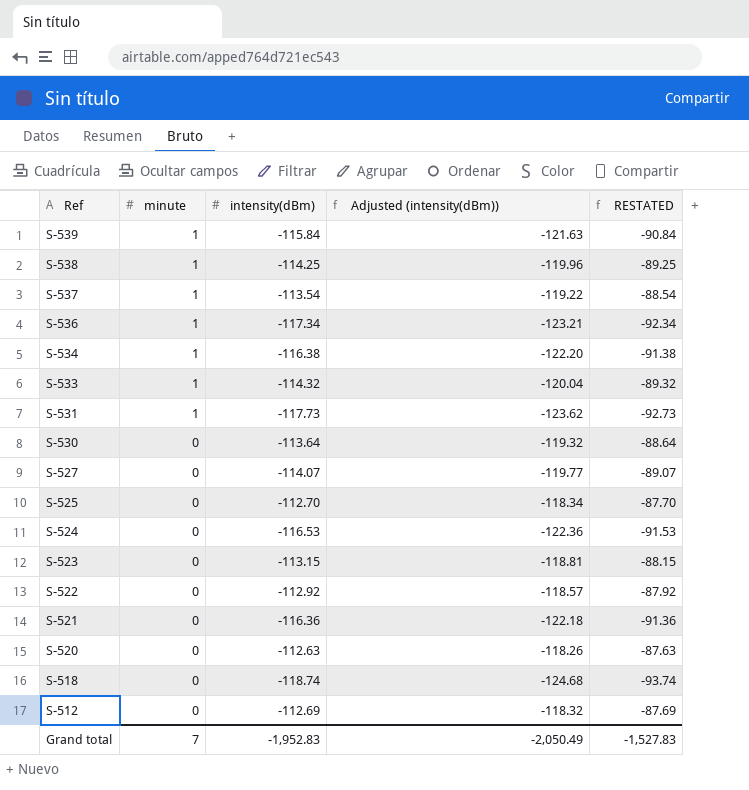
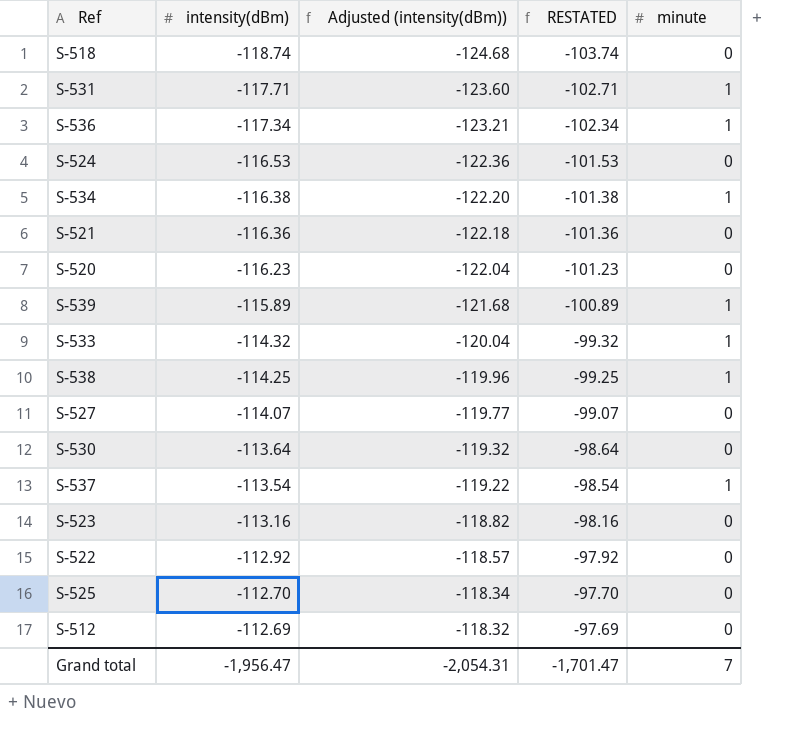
row order: Ref descending -> intensity(dBm) ascending
column RESTATED | formula: [intensity(dBm)] + 25 -> [intensity(dBm)] + 15
column minute | position: 2 -> 5
S-531 | intensity(dBm): -117.73 -> -117.71
S-531 | Adjusted (intensity(dBm)): -123.62 -> -123.60
S-520 | intensity(dBm): -112.63 -> -116.23
S-520 | Adjusted (intensity(dBm)): -118.26 -> -122.04
S-539 | intensity(dBm): -115.84 -> -115.89
S-539 | Adjusted (intensity(dBm)): -121.63 -> -121.68
S-523 | intensity(dBm): -113.15 -> -113.16
S-523 | Adjusted (intensity(dBm)): -118.81 -> -118.82
Grand total | intensity(dBm): -1,952.83 -> -1,956.47
Grand total | Adjusted (intensity(dBm)): -2,050.49 -> -2,054.31
Grand total | RESTATED: -1,527.83 -> -1,701.47

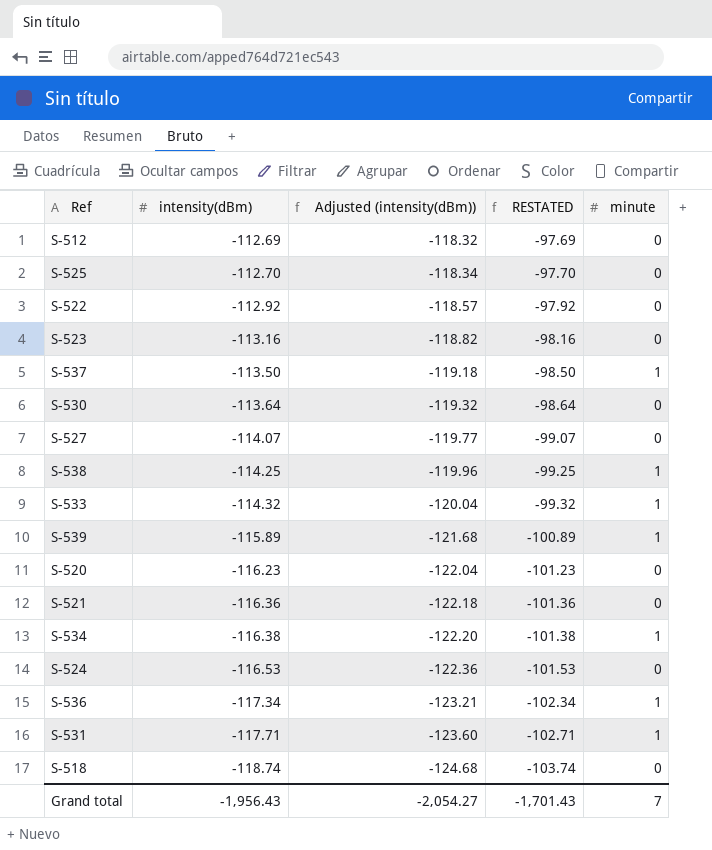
row order: intensity(dBm) ascending -> intensity(dBm) descending
S-537 | intensity(dBm): -113.54 -> -113.50
S-537 | Adjusted (intensity(dBm)): -119.22 -> -119.18
S-537 | RESTATED: -98.54 -> -98.50
Grand total | intensity(dBm): -1,956.47 -> -1,956.43
Grand total | Adjusted (intensity(dBm)): -2,054.31 -> -2,054.27
Grand total | RESTATED: -1,701.47 -> -1,701.43

